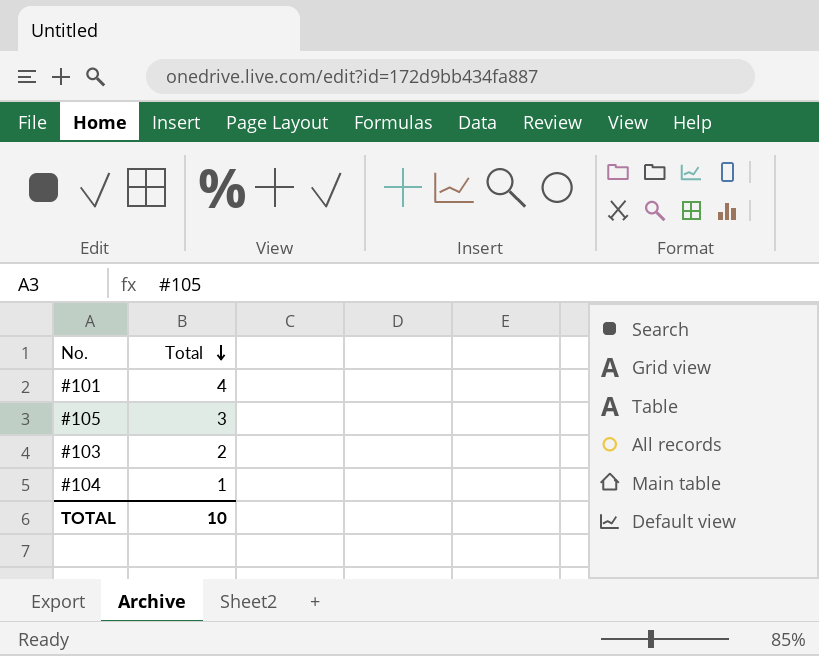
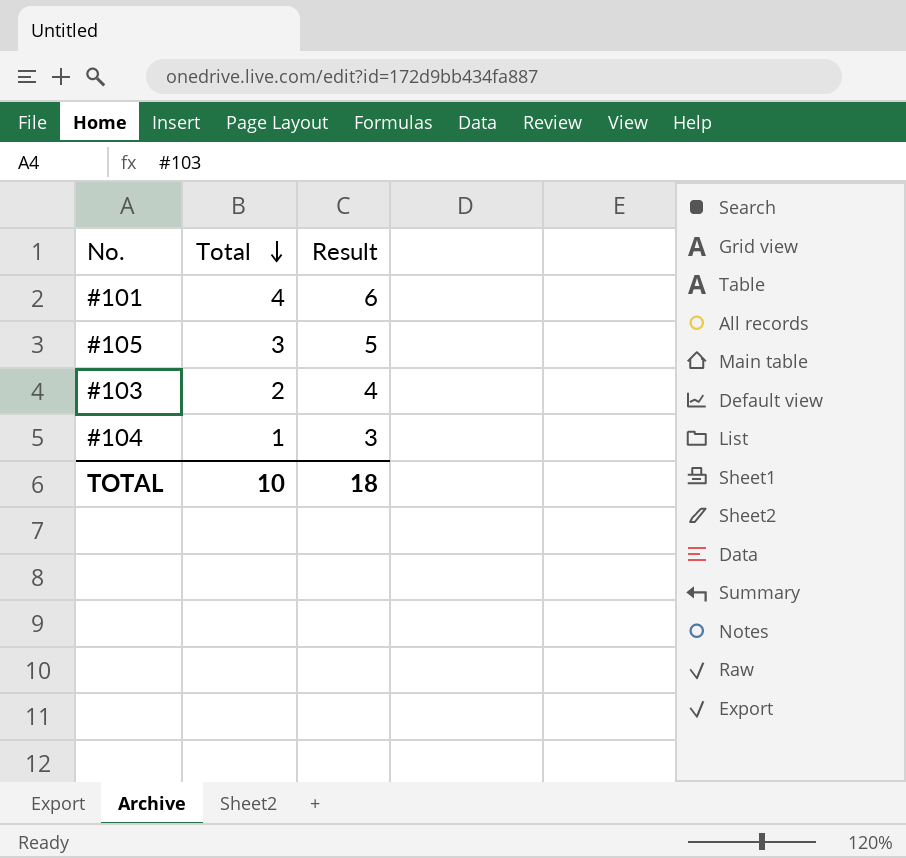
column Result | formula: none -> [Total] + 2

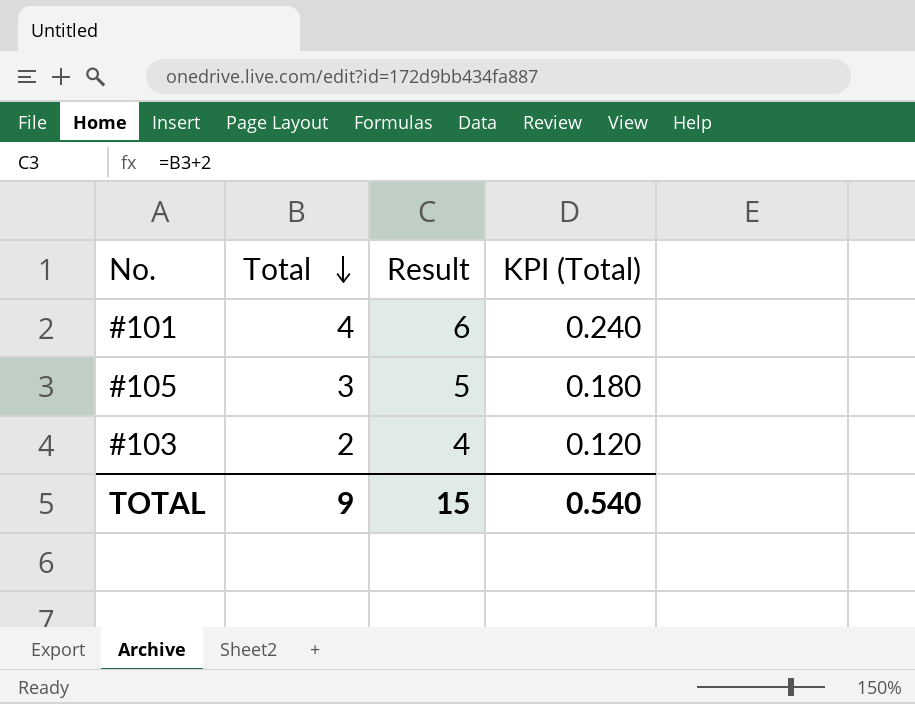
column KPI (Total) | formula: none -> [Total] * 0.06
row #104: 1 | 3 -> none
TOTAL | Total: 10 -> 9
TOTAL | Result: 18 -> 15

